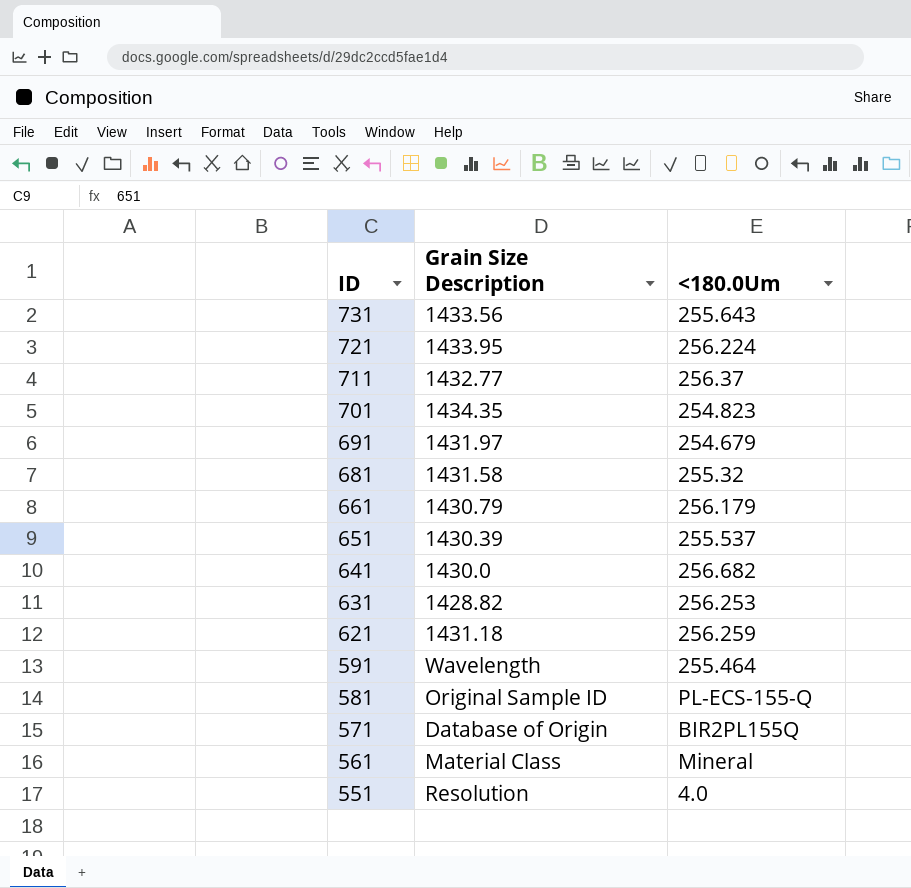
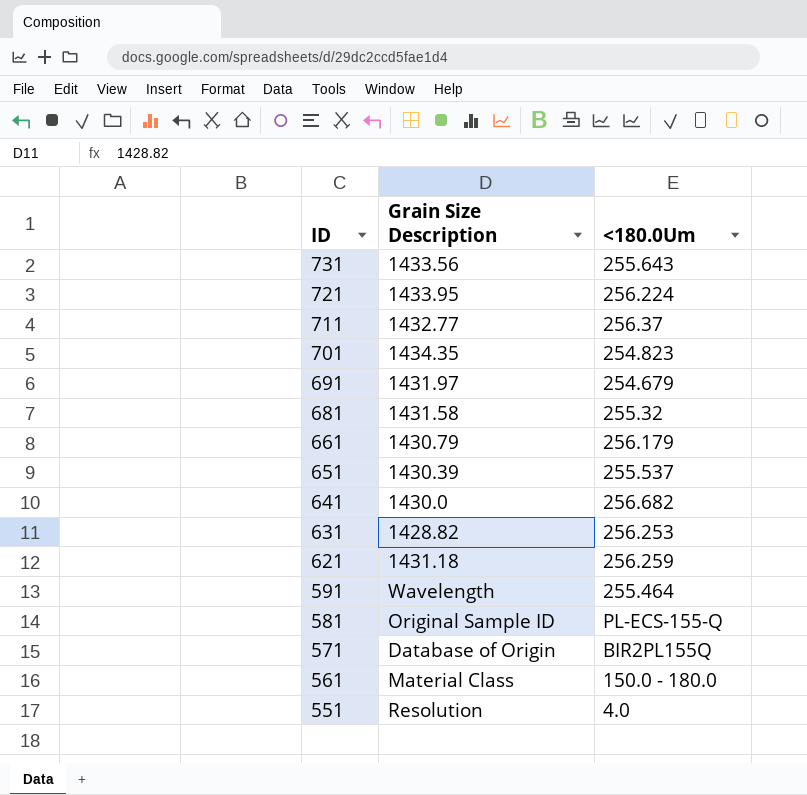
561 | <180.0Um: Mineral -> 150.0 - 180.0

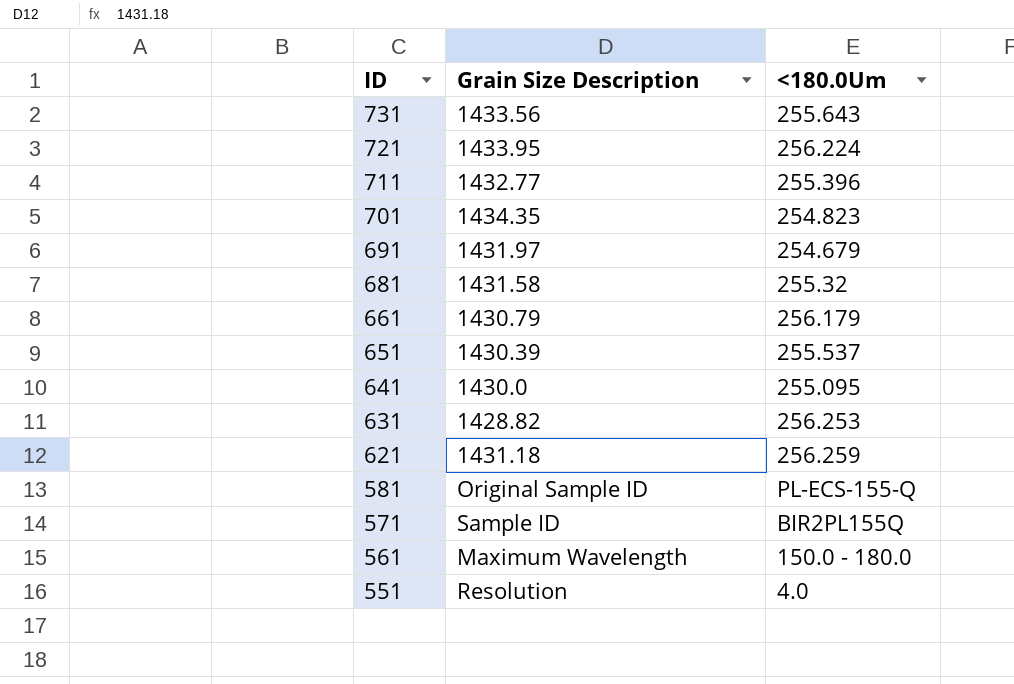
row 591: Wavelength | 255.464 -> none
711 | <180.0Um: 256.37 -> 255.396
641 | <180.0Um: 256.682 -> 255.095
571 | Grain Size Description: Database of Origin -> Sample ID
561 | Grain Size Description: Material Class -> Maximum Wavelength

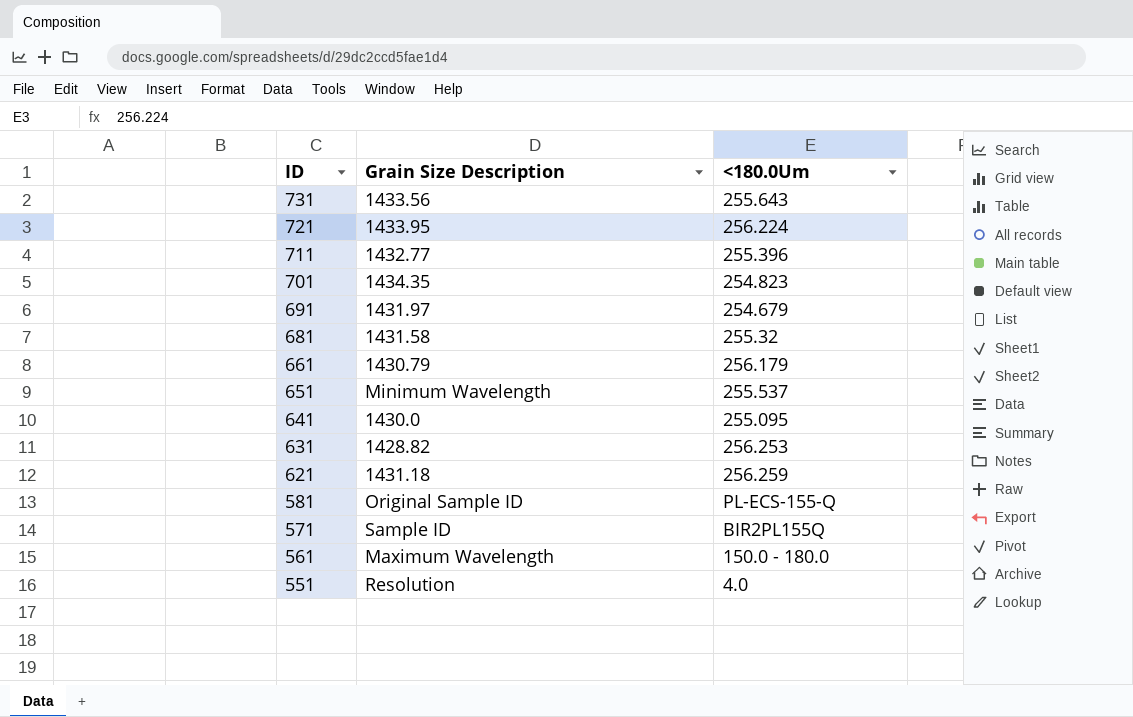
651 | Grain Size Description: 1430.39 -> Minimum Wavelength

